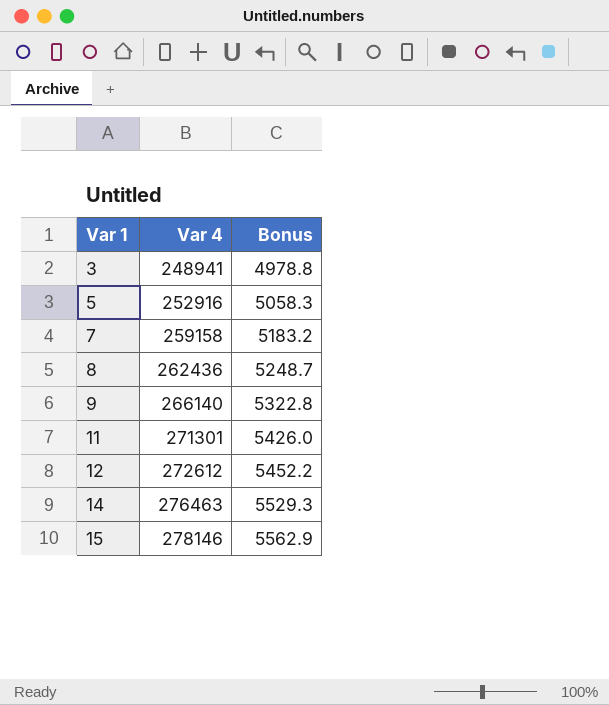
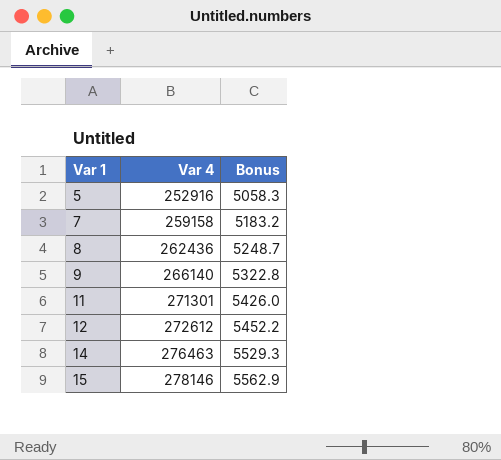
row 3: 248941 | 4978.8 -> none

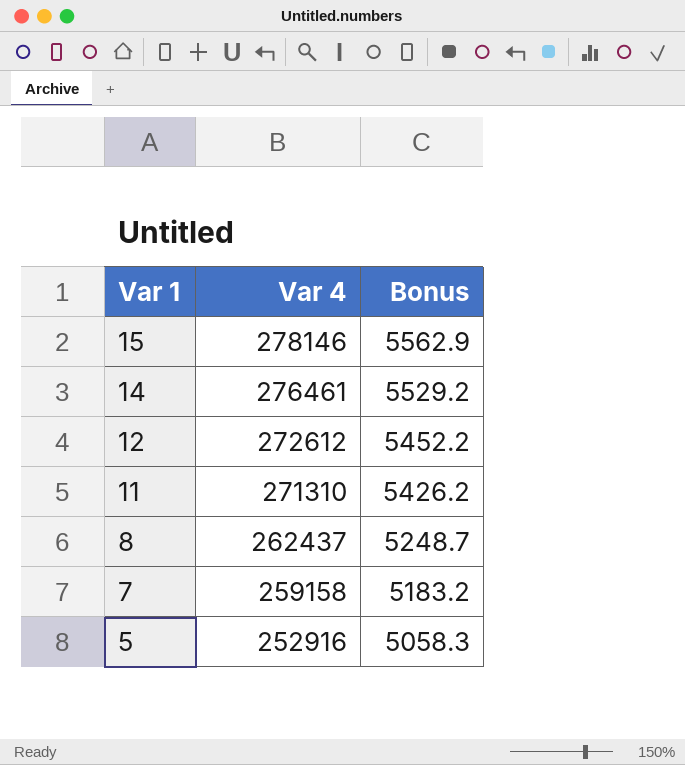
row order: Var 1 ascending -> Var 1 descending
row 9: 266140 | 5322.8 -> none
14 | Var 4: 276463 -> 276461
14 | Bonus: 5529.3 -> 5529.2
11 | Var 4: 271301 -> 271310
11 | Bonus: 5426.0 -> 5426.2
8 | Var 4: 262436 -> 262437

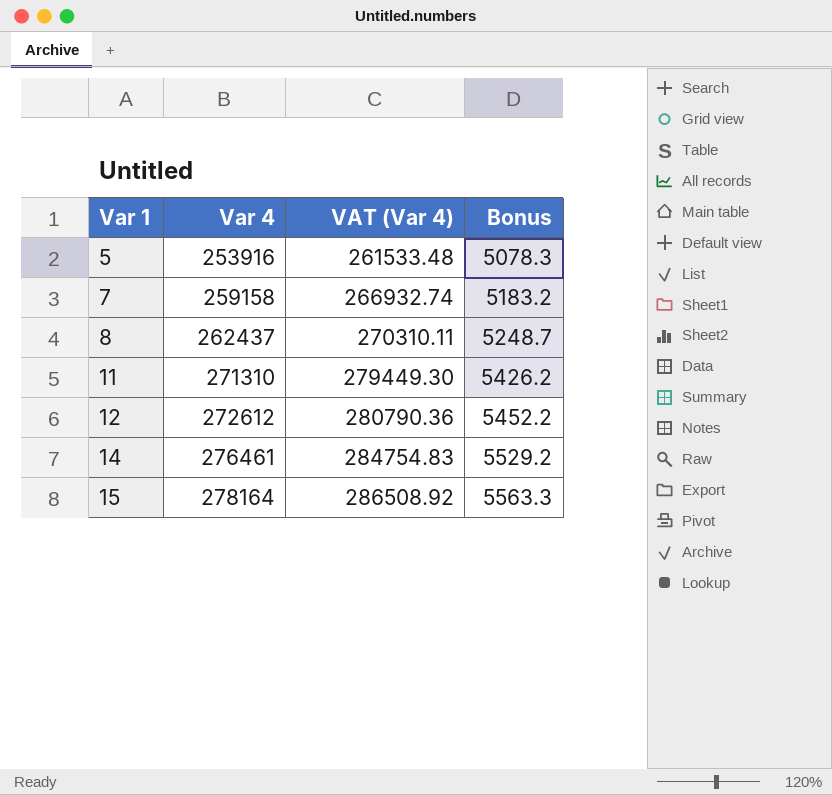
row order: Var 1 descending -> Var 1 ascending
column VAT (Var 4) | formula: none -> [Var 4] * 1.03
5 | Var 4: 252916 -> 253916
5 | Bonus: 5058.3 -> 5078.3
15 | Var 4: 278146 -> 278164
15 | Bonus: 5562.9 -> 5563.3

